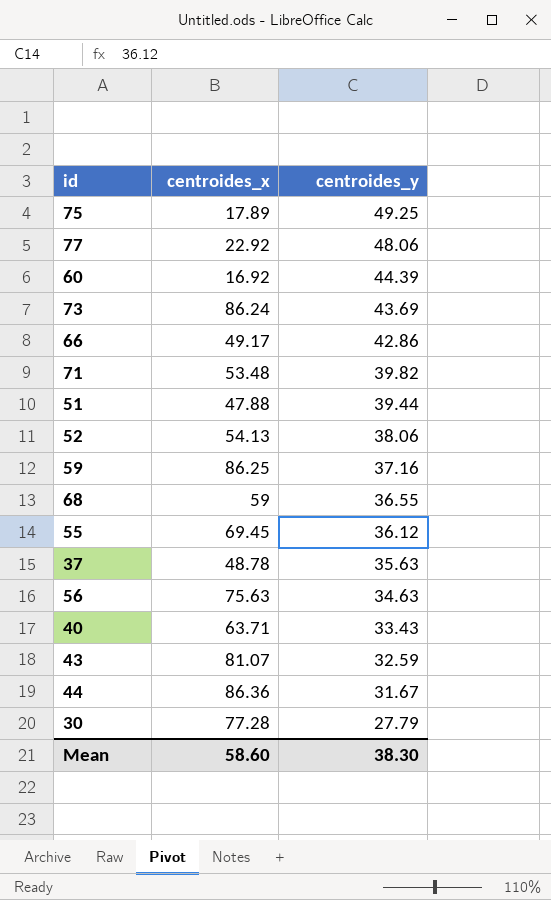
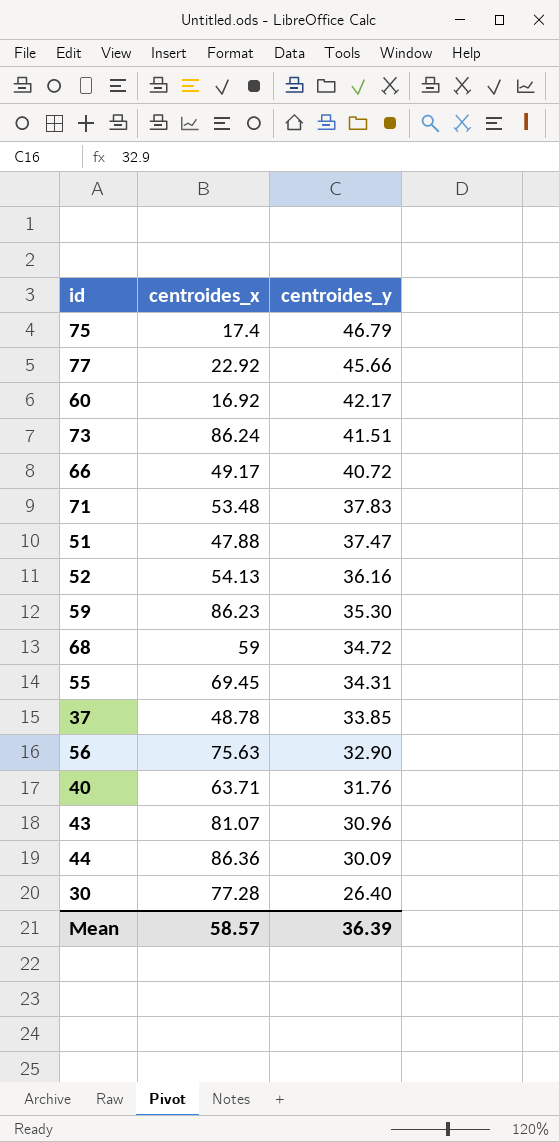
75 | centroides_x: 17.89 -> 17.4
75 | centroides_y: 49.25 -> 46.79
77 | centroides_y: 48.06 -> 45.66
60 | centroides_y: 44.39 -> 42.17
73 | centroides_y: 43.69 -> 41.51
66 | centroides_y: 42.86 -> 40.72
71 | centroides_y: 39.82 -> 37.83
51 | centroides_y: 39.44 -> 37.47
52 | centroides_y: 38.06 -> 36.16
59 | centroides_x: 86.25 -> 86.23
59 | centroides_y: 37.16 -> 35.30
68 | centroides_y: 36.55 -> 34.72
55 | centroides_y: 36.12 -> 34.31
37 | centroides_y: 35.63 -> 33.85
56 | centroides_y: 34.63 -> 32.90
40 | centroides_y: 33.43 -> 31.76
43 | centroides_y: 32.59 -> 30.96
44 | centroides_y: 31.67 -> 30.09
30 | centroides_y: 27.79 -> 26.40
Mean | centroides_x: 58.60 -> 58.57
Mean | centroides_y: 38.30 -> 36.39

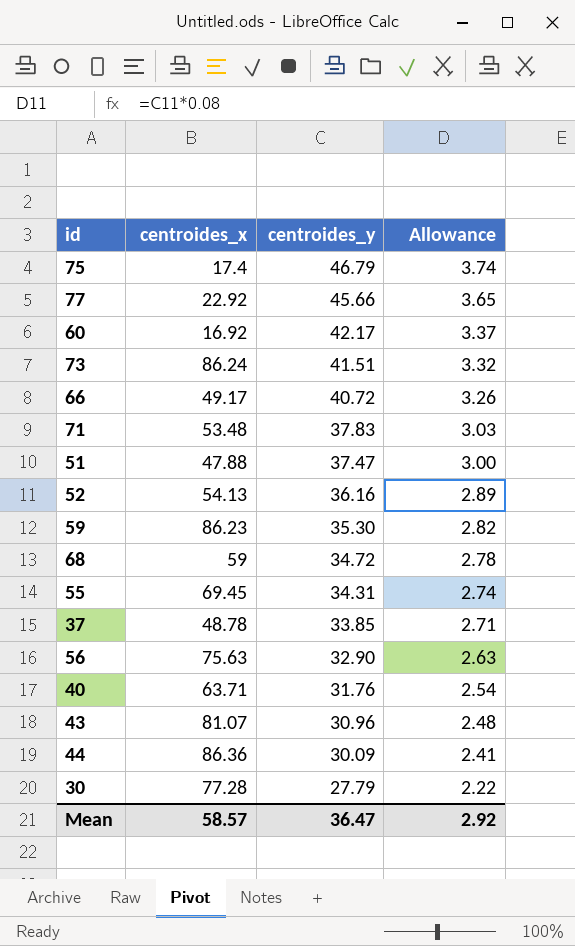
column Allowance | formula: none -> [centroides_y] * 0.08
30 | centroides_y: 26.40 -> 27.79
Mean | centroides_y: 36.39 -> 36.47

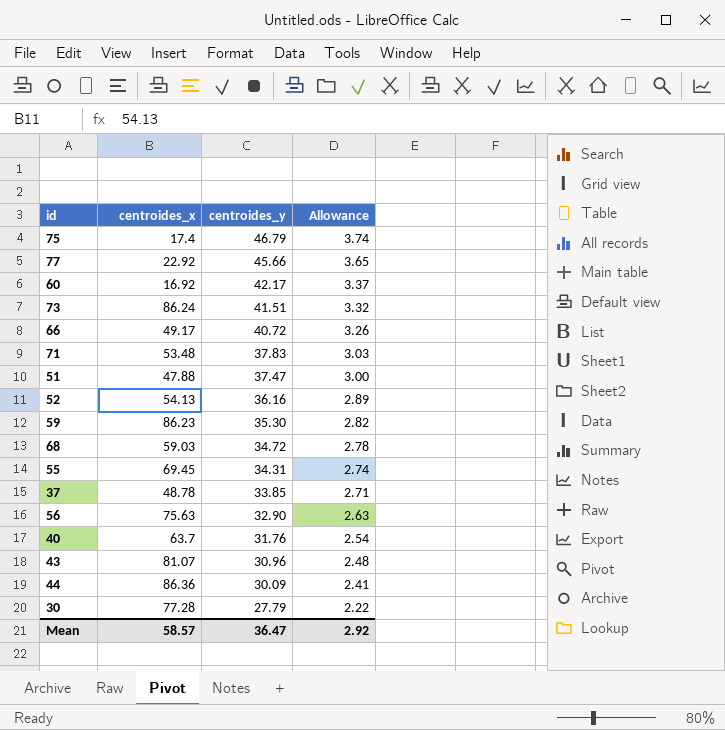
68 | centroides_x: 59 -> 59.03
40 | centroides_x: 63.71 -> 63.7

